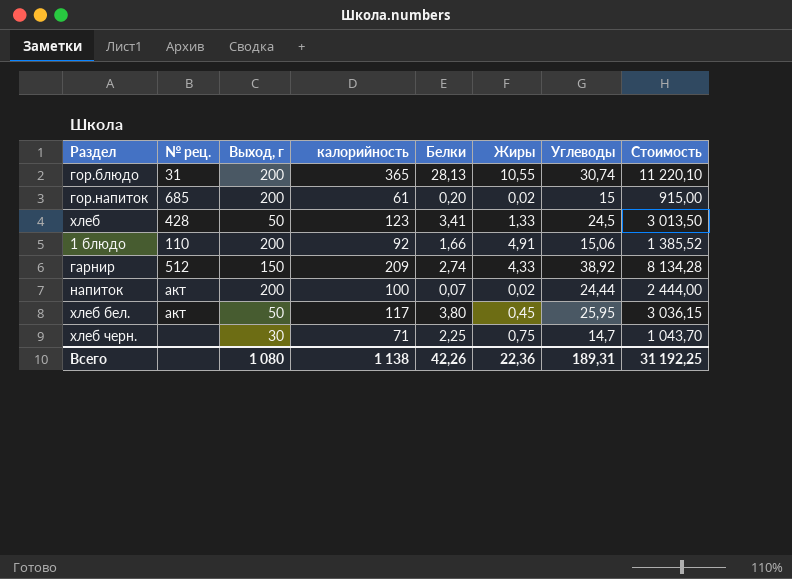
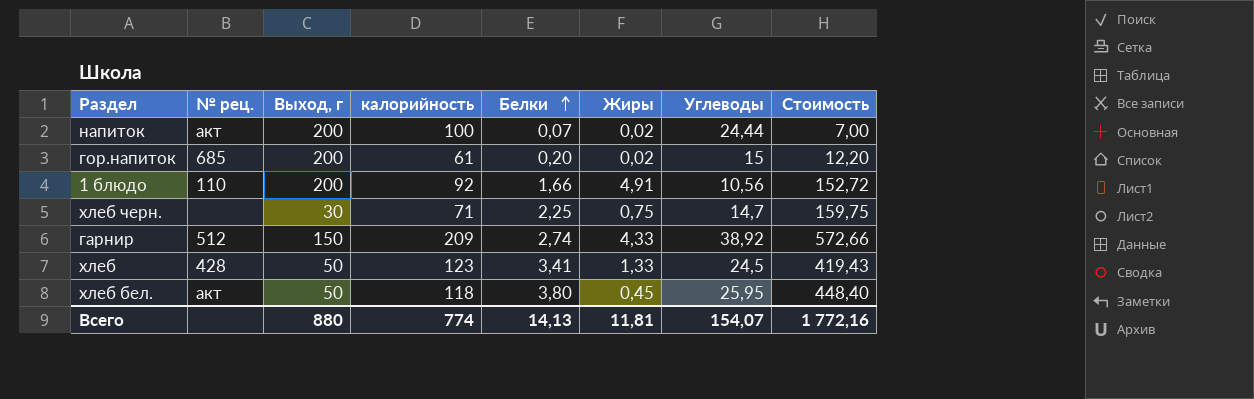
row order: none -> Белки ascending
column Стоимость | formula: [калорийность] * [Углеводы] -> [калорийность] * [Белки]
row гор.блюдо: 31 | 200 | 365 | 28,13 | 10,55 | 30,74 | 11 220,10 -> none
1 блюдо | Углеводы: 15,06 -> 10,56
хлеб бел. | калорийность: 117 -> 118
Всего | Выход, г: 1 080 -> 880
Всего | калорийность: 1 138 -> 774
Всего | Белки: 42,26 -> 14,13
Всего | Жиры: 22,36 -> 11,81
Всего | Углеводы: 189,31 -> 154,07
Всего | Стоимость: 31 192,25 -> 1 772,16

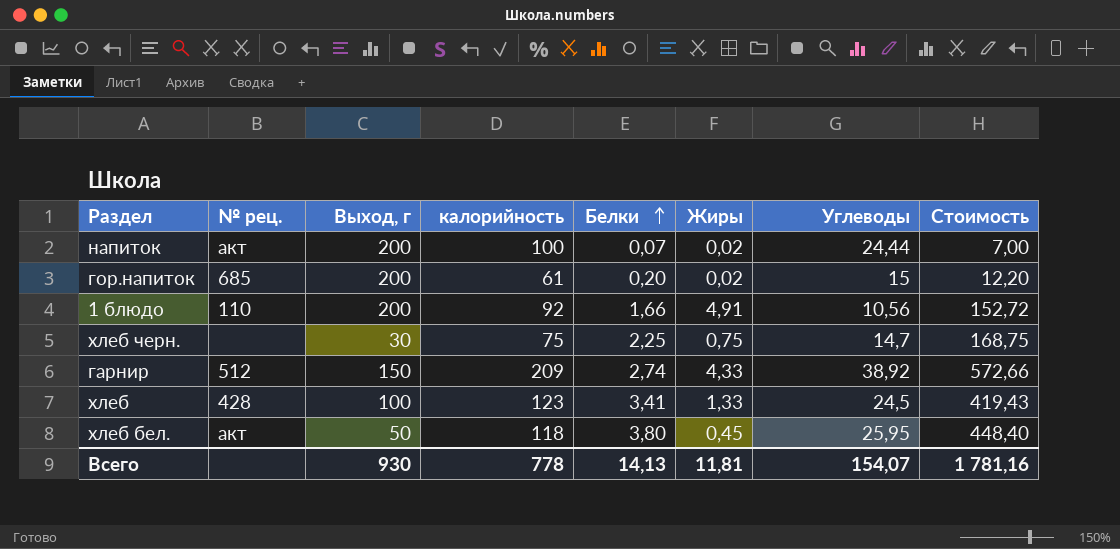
хлеб черн. | калорийность: 71 -> 75
хлеб черн. | Стоимость: 159,75 -> 168,75
хлеб | Выход, г: 50 -> 100
Всего | Выход, г: 880 -> 930
Всего | калорийность: 774 -> 778
Всего | Стоимость: 1 772,16 -> 1 781,16

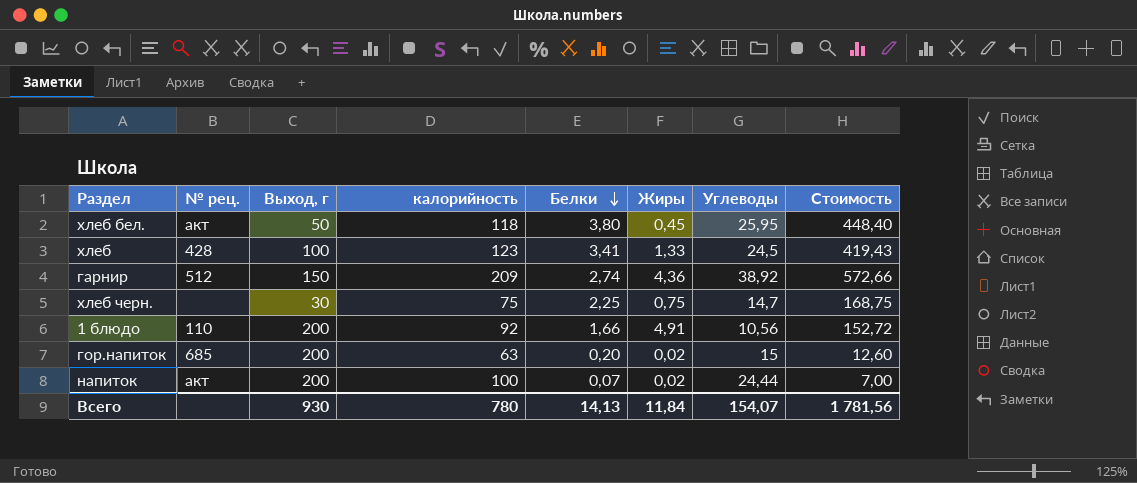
row order: Белки ascending -> Белки descending
гарнир | Жиры: 4,33 -> 4,36
гор.напиток | калорийность: 61 -> 63
гор.напиток | Стоимость: 12,20 -> 12,60
Всего | калорийность: 778 -> 780
Всего | Жиры: 11,81 -> 11,84
Всего | Стоимость: 1 781,16 -> 1 781,56

